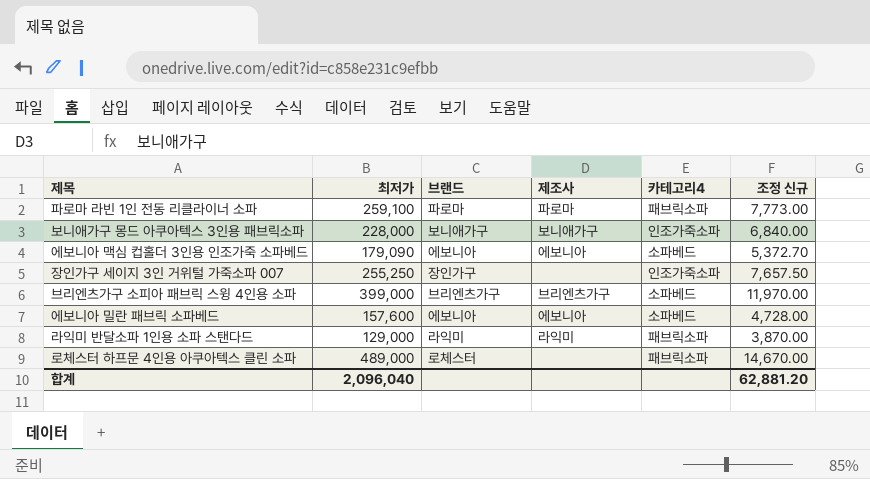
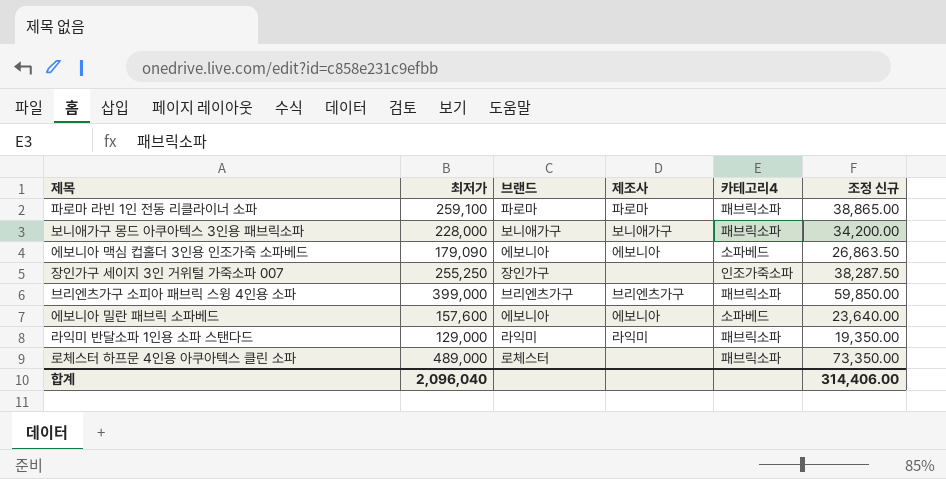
column 조정 신규 | formula: [최저가] * 0.03 -> [최저가] * 0.15
보니애가구 몽드 아쿠아텍스 3인용 패브릭소파 | 카테고리4: 인조가죽소파 -> 패브릭소파
브리엔츠가구 소피아 패브릭 스윙 4인용 소파 | 카테고리4: 소파베드 -> 패브릭소파
합계 | 조정 신규: 62,881.20 -> 314,406.00

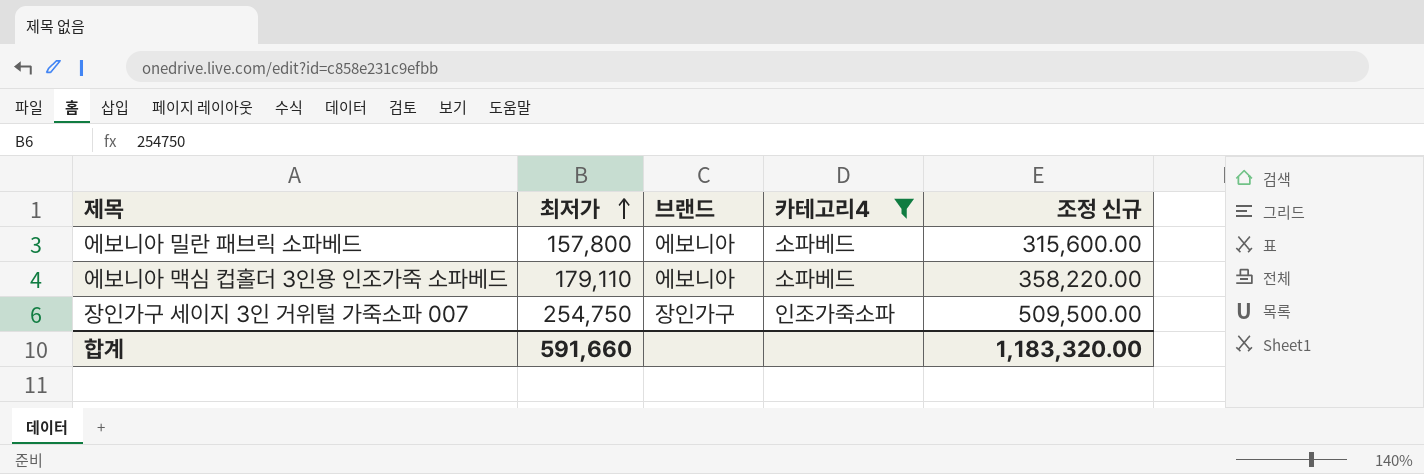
filter: none -> 카테고리4 != 패브릭소파
row order: none -> 최저가 ascending
column 제조사 | position: 4 -> none
column 조정 신규 | formula: [최저가] * 0.15 -> [최저가] * 2
에보니아 밀란 패브릭 소파베드 | 최저가: 157,600 -> 157,800
에보니아 맥심 컵홀더 3인용 인조가죽 소파베드 | 최저가: 179,090 -> 179,110
장인가구 세이지 3인 거위털 가죽소파 007 | 최저가: 255,250 -> 254,750
합계 | 최저가: 2,096,040 -> 591,660
합계 | 조정 신규: 314,406.00 -> 1,183,320.00

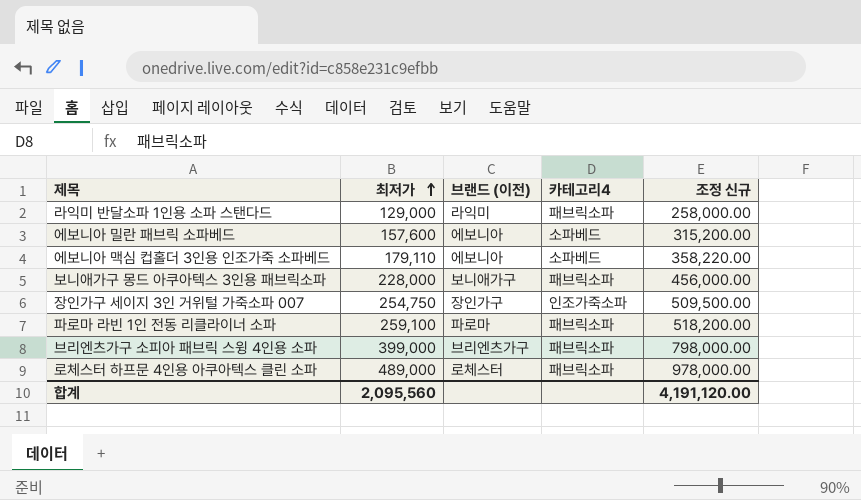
filter: 카테고리4 != 패브릭소파 -> none
column name: 브랜드 -> 브랜드 (이전)
에보니아 밀란 패브릭 소파베드 | 최저가: 157,800 -> 157,600
에보니아 밀란 패브릭 소파베드 | 조정 신규: 315,600.00 -> 315,200.00
합계 | 최저가: 591,660 -> 2,095,560
합계 | 조정 신규: 1,183,320.00 -> 4,191,120.00

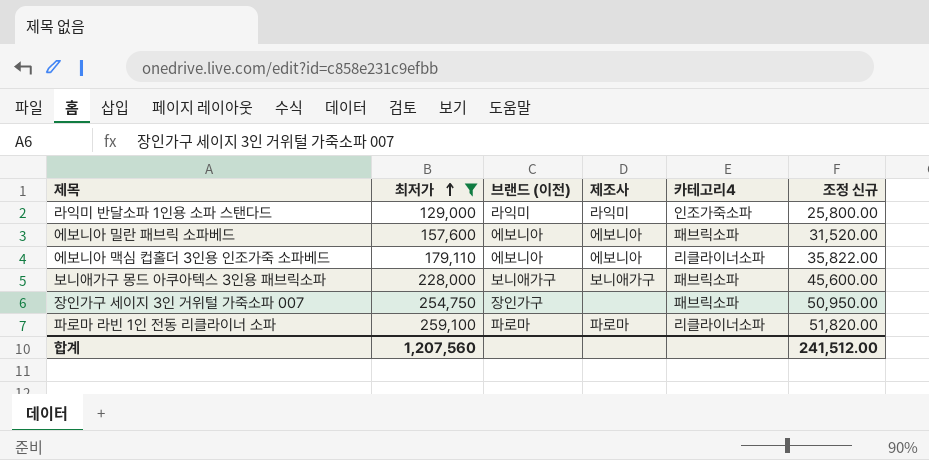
filter: none -> 최저가 <= 259,100
column 제조사 | position: none -> 4
column 조정 신규 | formula: [최저가] * 2 -> [최저가] * 0.2
라익미 반달소파 1인용 소파 스탠다드 | 카테고리4: 패브릭소파 -> 인조가죽소파
에보니아 밀란 패브릭 소파베드 | 카테고리4: 소파베드 -> 패브릭소파
에보니아 맥심 컵홀더 3인용 인조가죽 소파베드 | 카테고리4: 소파베드 -> 리클라이너소파
장인가구 세이지 3인 거위털 가죽소파 007 | 카테고리4: 인조가죽소파 -> 패브릭소파
파로마 라빈 1인 전동 리클라이너 소파 | 카테고리4: 패브릭소파 -> 리클라이너소파
합계 | 최저가: 2,095,560 -> 1,207,560
합계 | 조정 신규: 4,191,120.00 -> 241,512.00

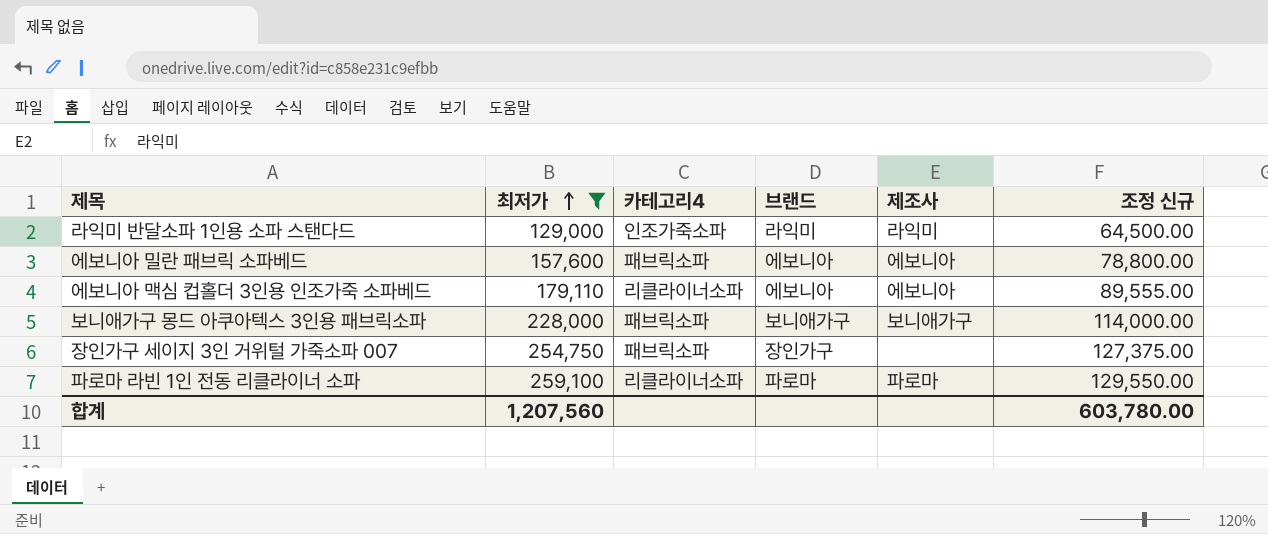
column 카테고리4 | position: 5 -> 3
column name: 브랜드 (이전) -> 브랜드
column 조정 신규 | formula: [최저가] * 0.2 -> [최저가] * 0.5
합계 | 조정 신규: 241,512.00 -> 603,780.00

